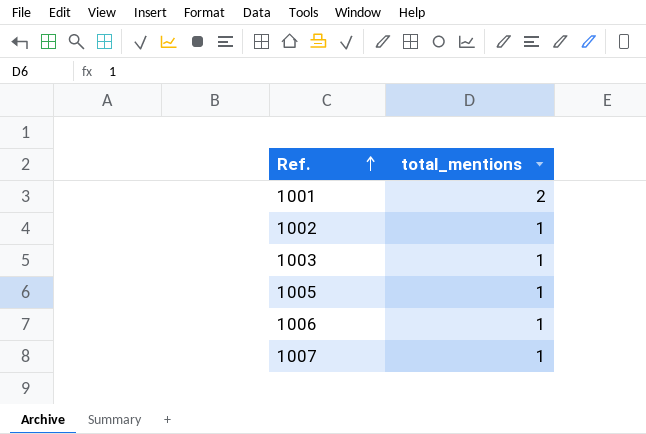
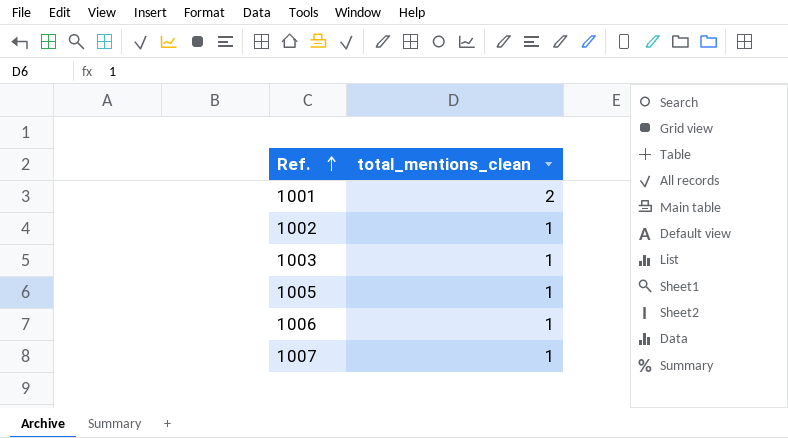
column name: total_mentions -> total_mentions_clean

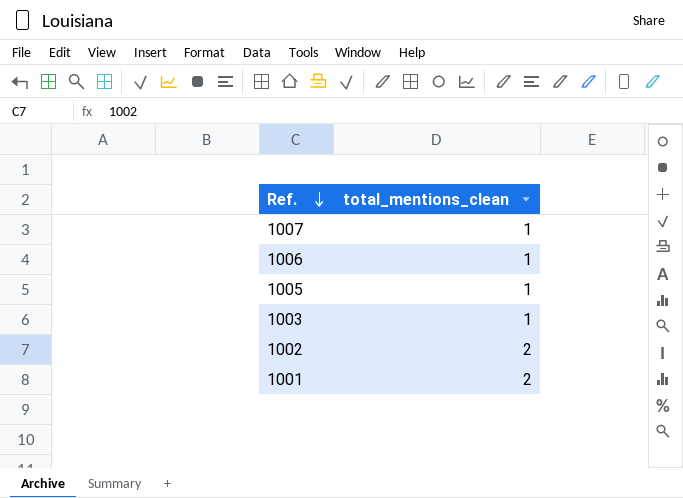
row order: Ref. ascending -> Ref. descending
1002 | total_mentions_clean: 1 -> 2

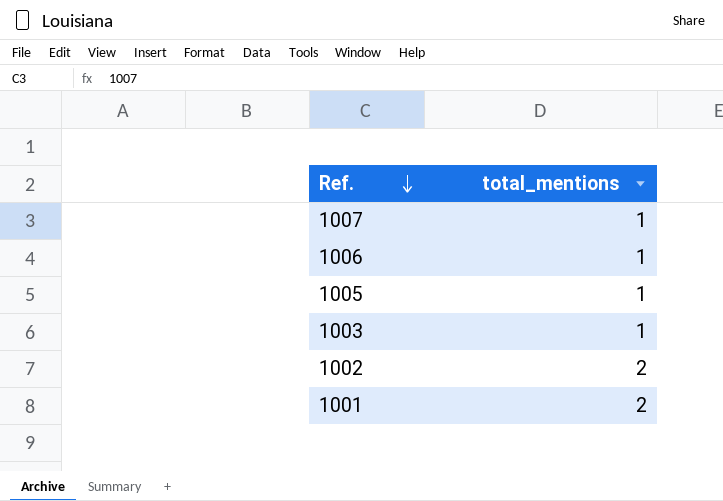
column name: total_mentions_clean -> total_mentions

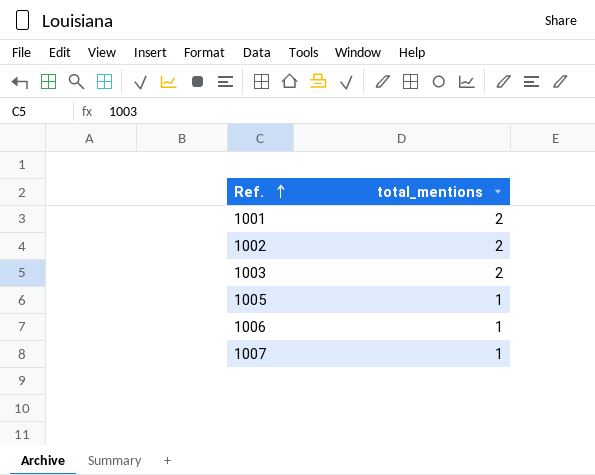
row order: Ref. descending -> Ref. ascending
1003 | total_mentions: 1 -> 2

